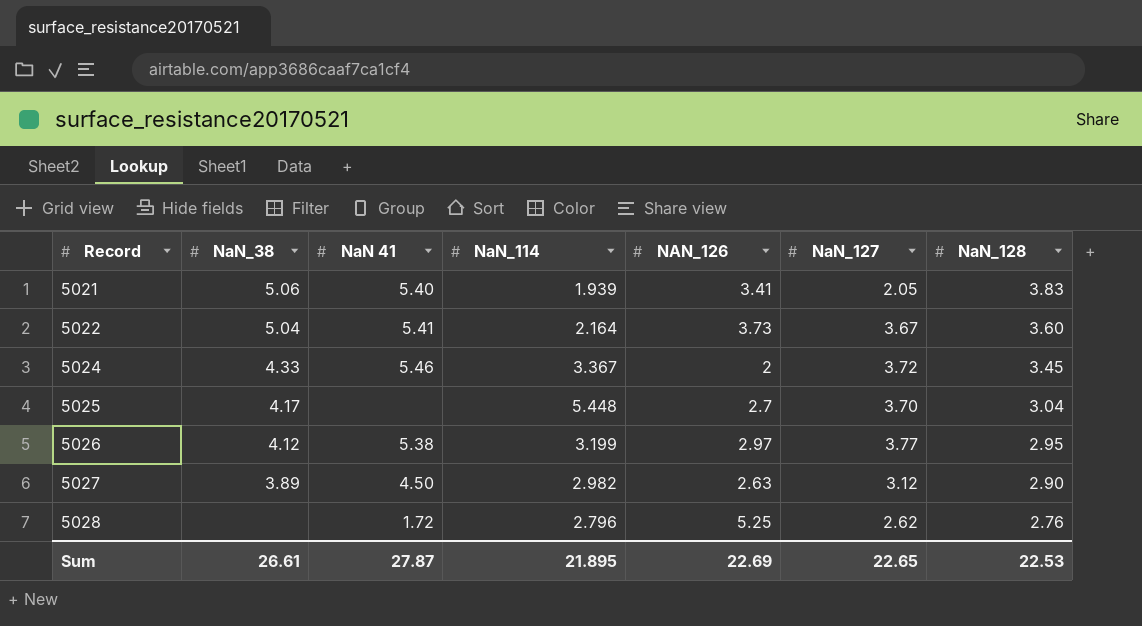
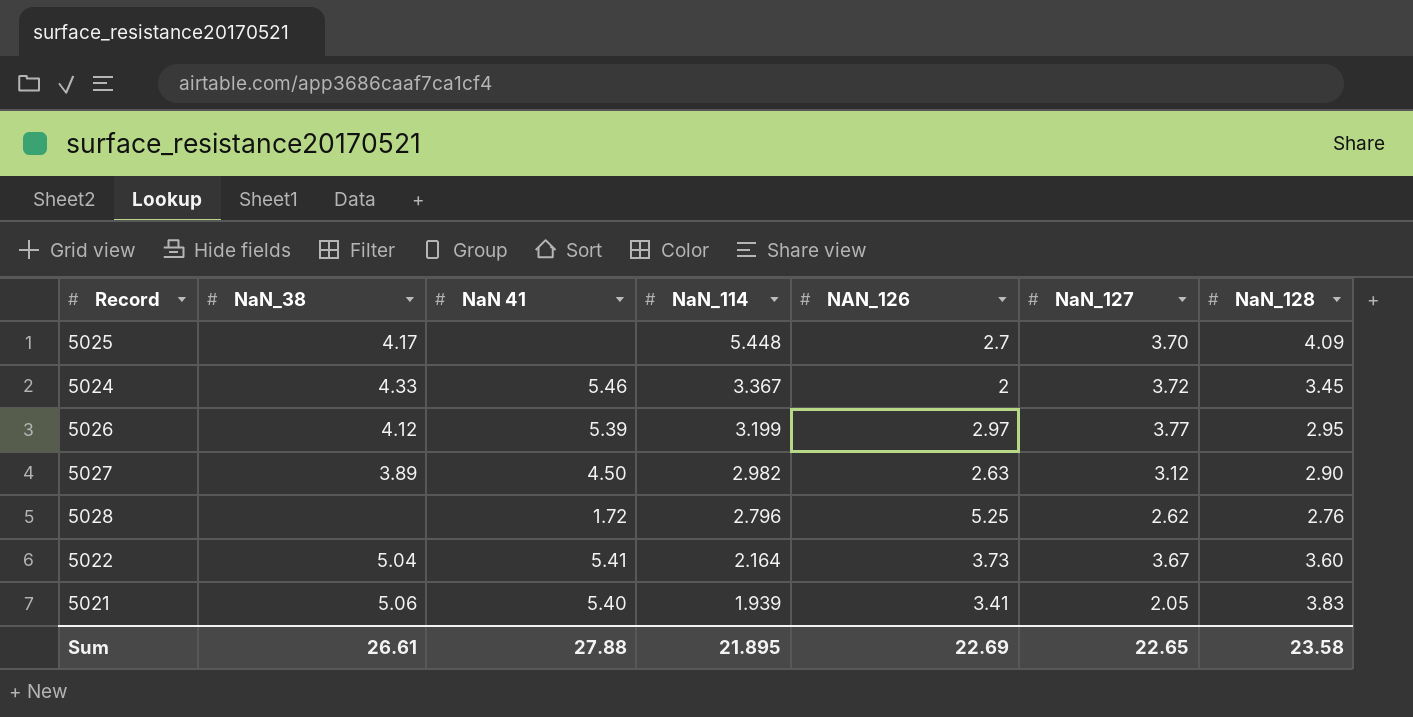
row order: Record ascending -> NaN_114 descending
5025 | NaN_128: 3.04 -> 4.09
5026 | NaN 41: 5.38 -> 5.39
Sum | NaN 41: 27.87 -> 27.88
Sum | NaN_128: 22.53 -> 23.58

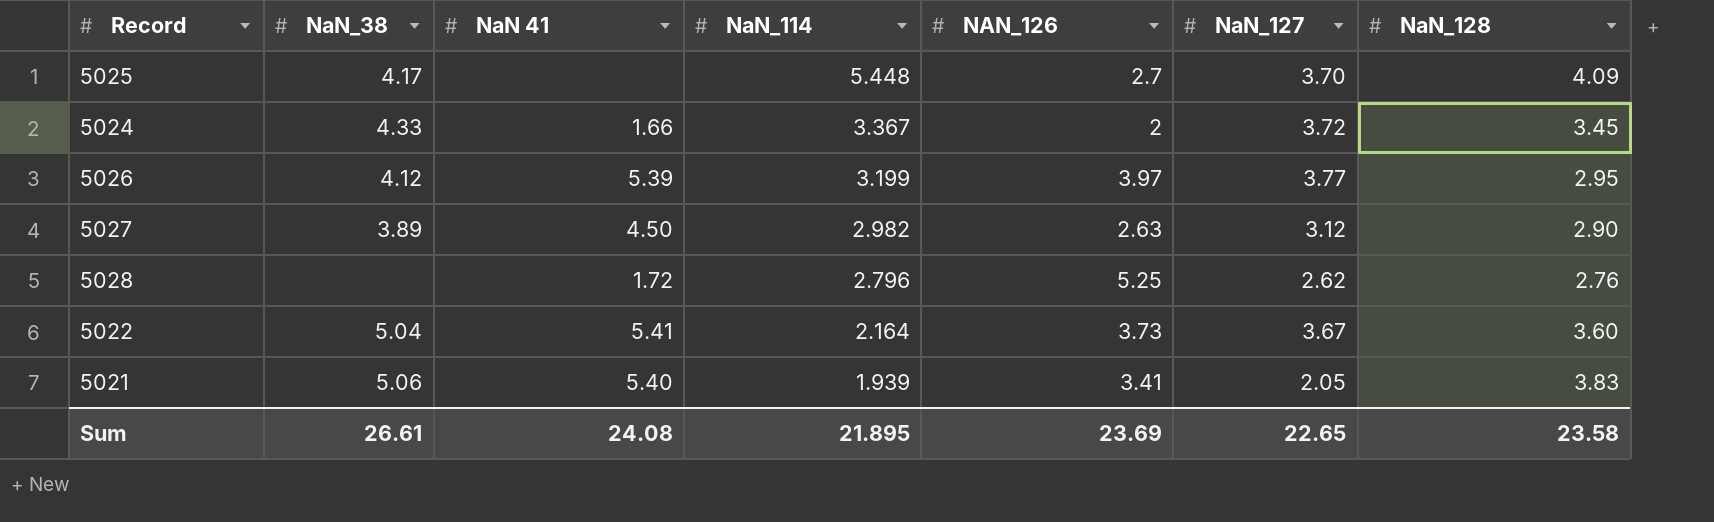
5024 | NaN 41: 5.46 -> 1.66
5026 | NAN_126: 2.97 -> 3.97
Sum | NaN 41: 27.88 -> 24.08
Sum | NAN_126: 22.69 -> 23.69

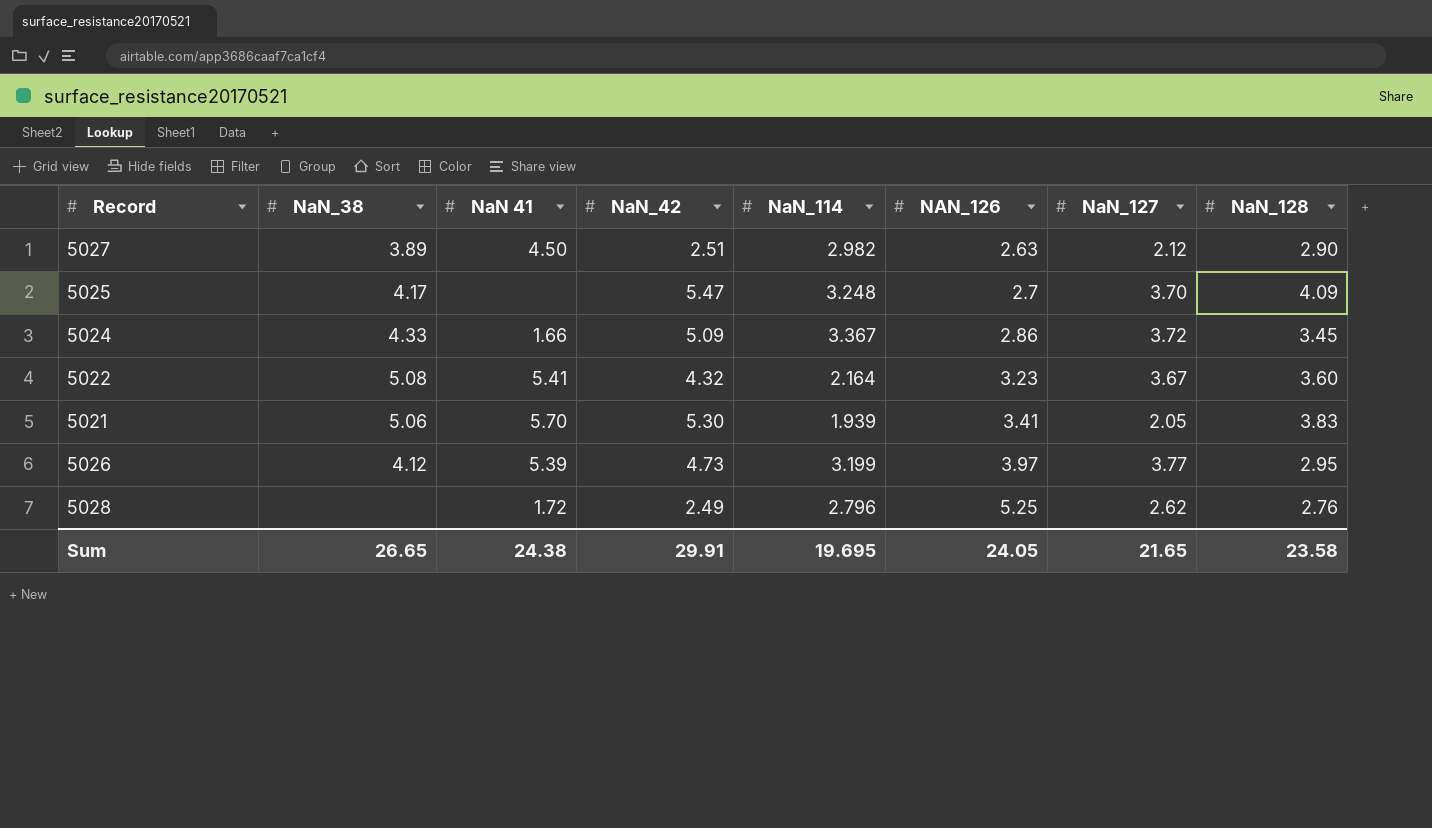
row order: NaN_114 descending -> NAN_126 ascending
column NaN_42 | position: none -> 4
5027 | NaN_127: 3.12 -> 2.12
5025 | NaN_114: 5.448 -> 3.248
5024 | NAN_126: 2 -> 2.86
5022 | NaN_38: 5.04 -> 5.08
5022 | NAN_126: 3.73 -> 3.23
5021 | NaN 41: 5.40 -> 5.70
Sum | NaN_38: 26.61 -> 26.65
Sum | NaN 41: 24.08 -> 24.38
Sum | NaN_114: 21.895 -> 19.695
Sum | NAN_126: 23.69 -> 24.05
Sum | NaN_127: 22.65 -> 21.65

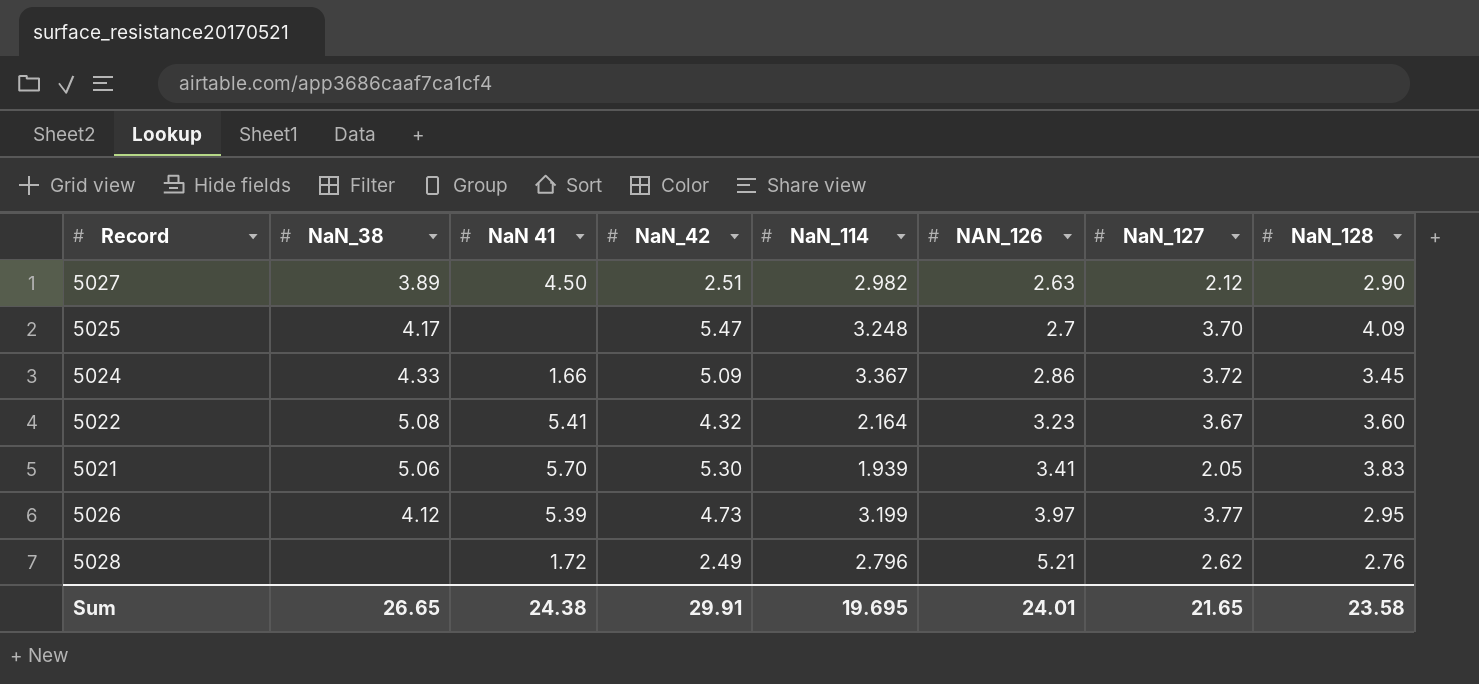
5028 | NAN_126: 5.25 -> 5.21
Sum | NAN_126: 24.05 -> 24.01

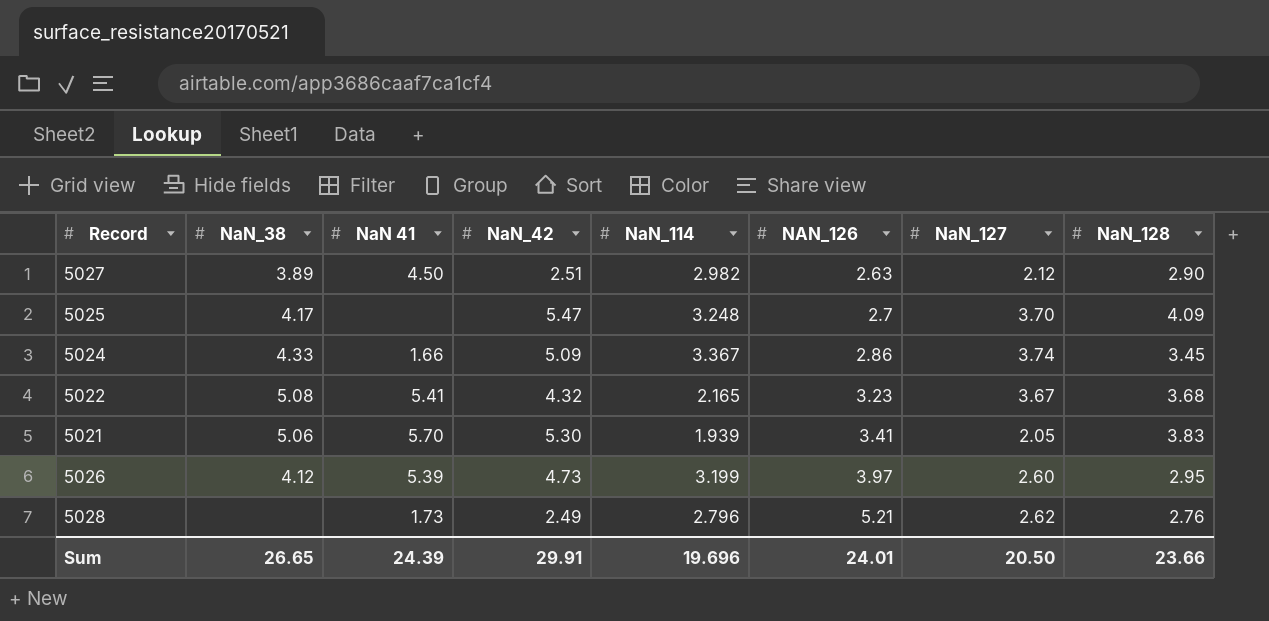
5024 | NaN_127: 3.72 -> 3.74
5022 | NaN_114: 2.164 -> 2.165
5022 | NaN_128: 3.60 -> 3.68
5026 | NaN_127: 3.77 -> 2.60
5028 | NaN 41: 1.72 -> 1.73
Sum | NaN 41: 24.38 -> 24.39
Sum | NaN_114: 19.695 -> 19.696
Sum | NaN_127: 21.65 -> 20.50
Sum | NaN_128: 23.58 -> 23.66

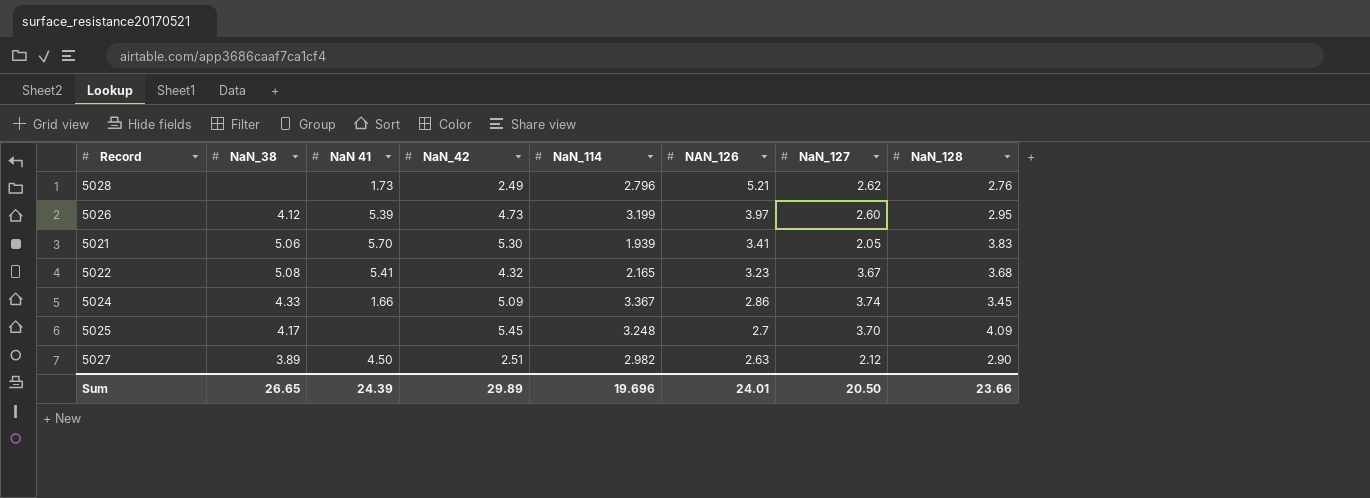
row order: NAN_126 ascending -> NAN_126 descending
5025 | NaN_42: 5.47 -> 5.45
Sum | NaN_42: 29.91 -> 29.89

